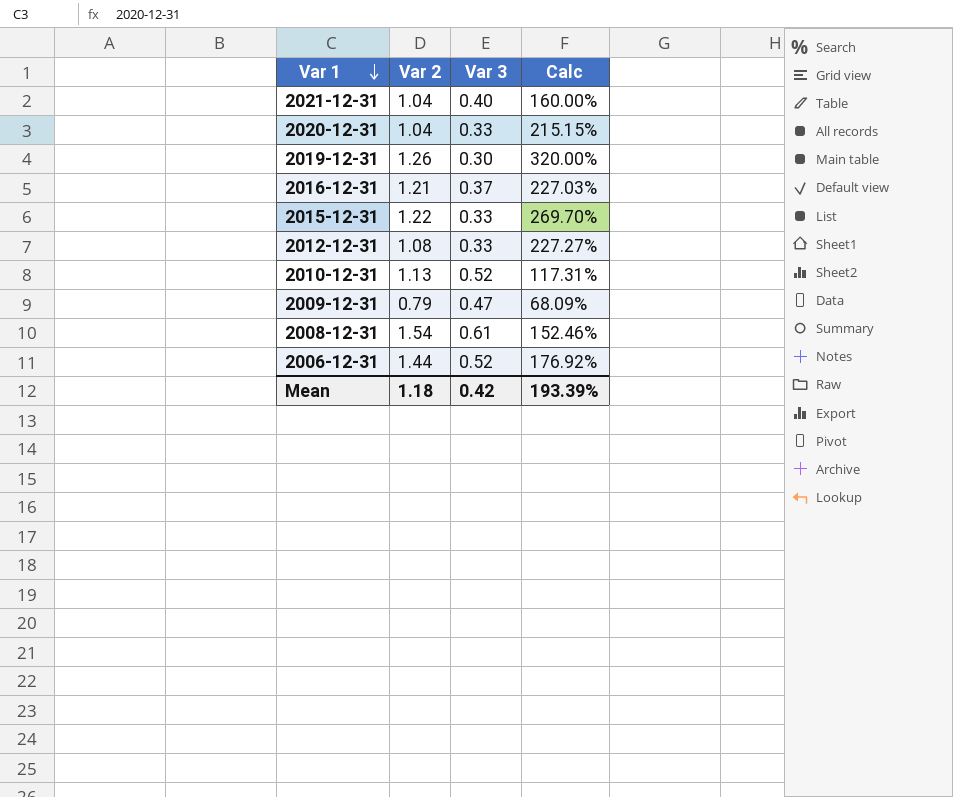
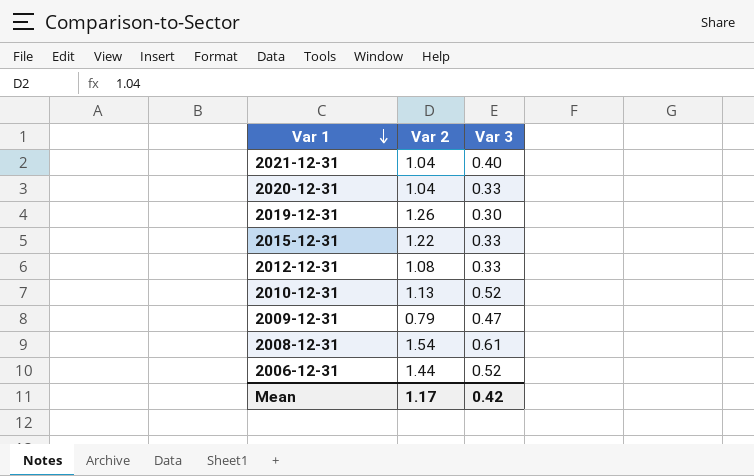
column Calc | formula: ([Var 2] - [Var 3]) / [Var 3] -> none
row 2016-12-31: 1.21 | 0.37 | 227.03% -> none
Mean | Var 2: 1.18 -> 1.17

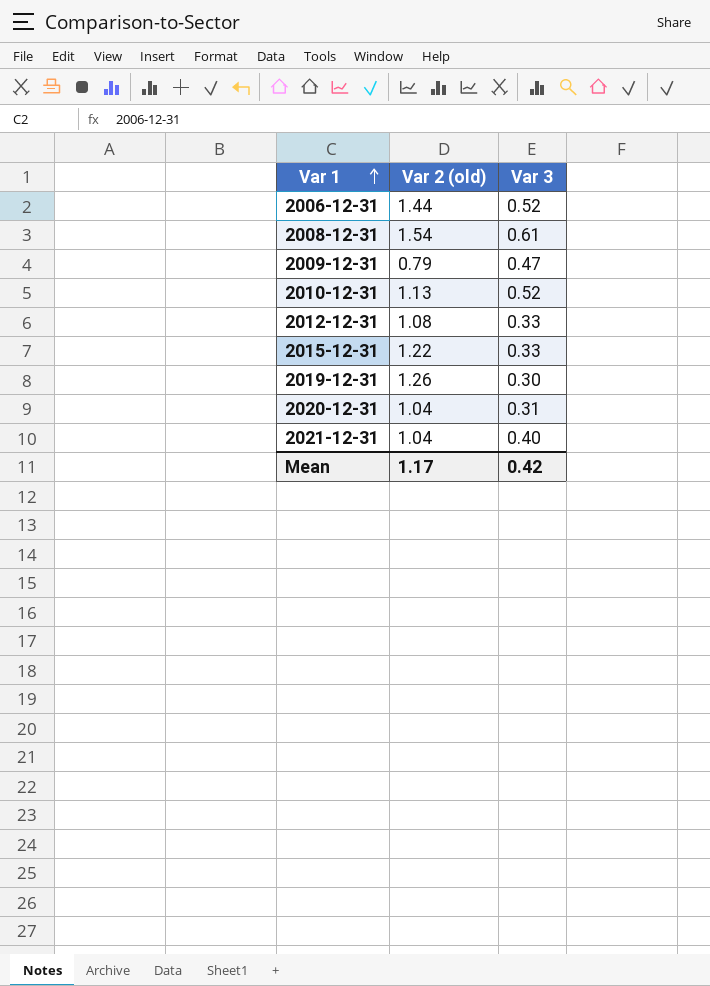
row order: Var 1 descending -> Var 1 ascending
column name: Var 2 -> Var 2 (old)
2020-12-31 | Var 3: 0.33 -> 0.31

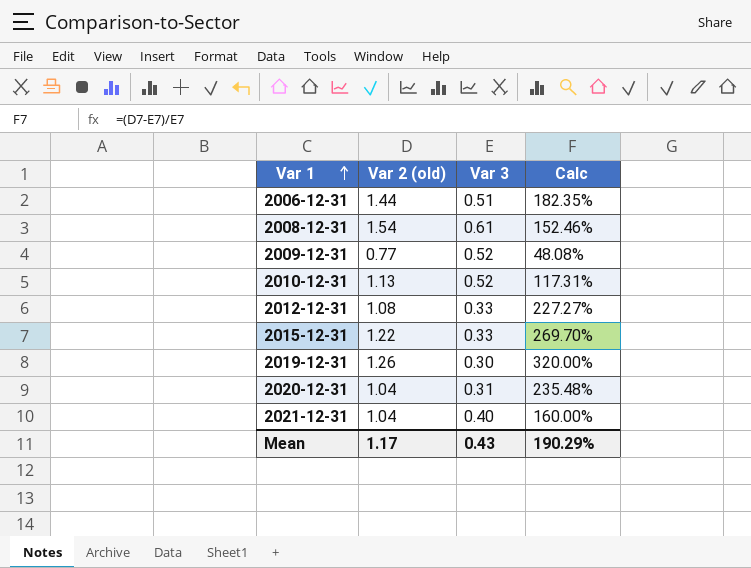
column Calc | formula: none -> ([Var 2 (old)] - [Var 3]) / [Var 3]
2006-12-31 | Var 3: 0.52 -> 0.51
2009-12-31 | Var 2 (old): 0.79 -> 0.77
2009-12-31 | Var 3: 0.47 -> 0.52
Mean | Var 3: 0.42 -> 0.43

